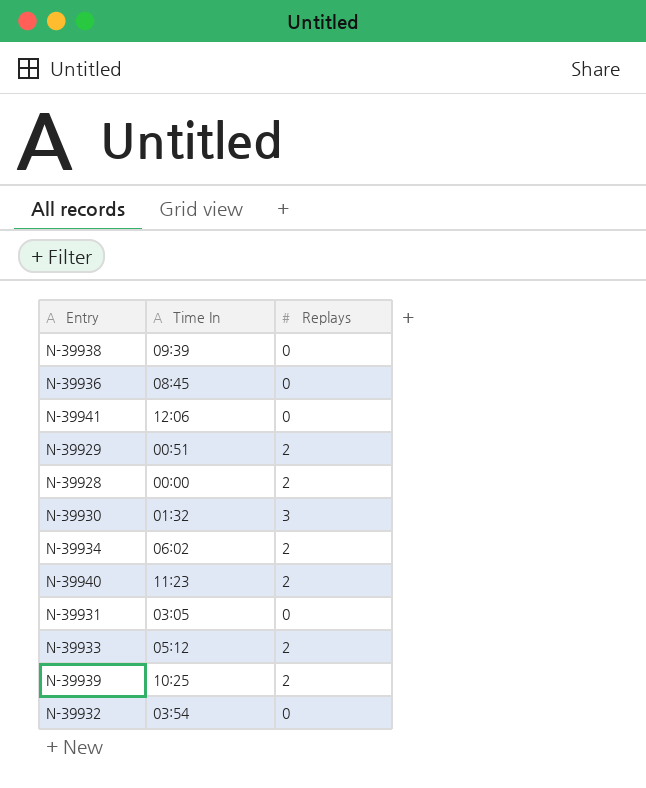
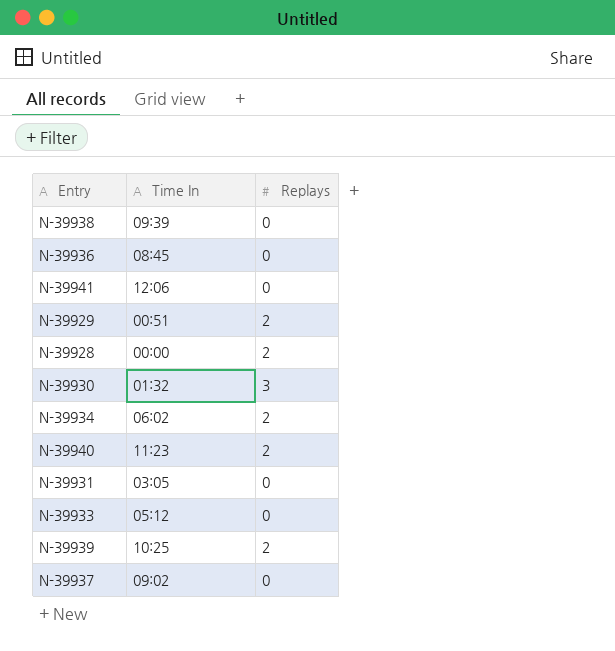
row N-39932: 03:54 | 0 -> none
N-39933 | Replays: 2 -> 0
row N-39937: none -> 09:02 | 0

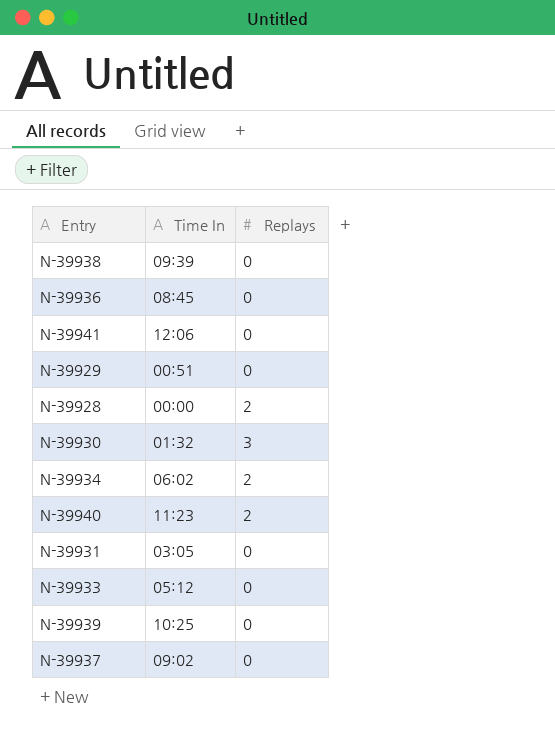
N-39929 | Replays: 2 -> 0
N-39939 | Replays: 2 -> 0

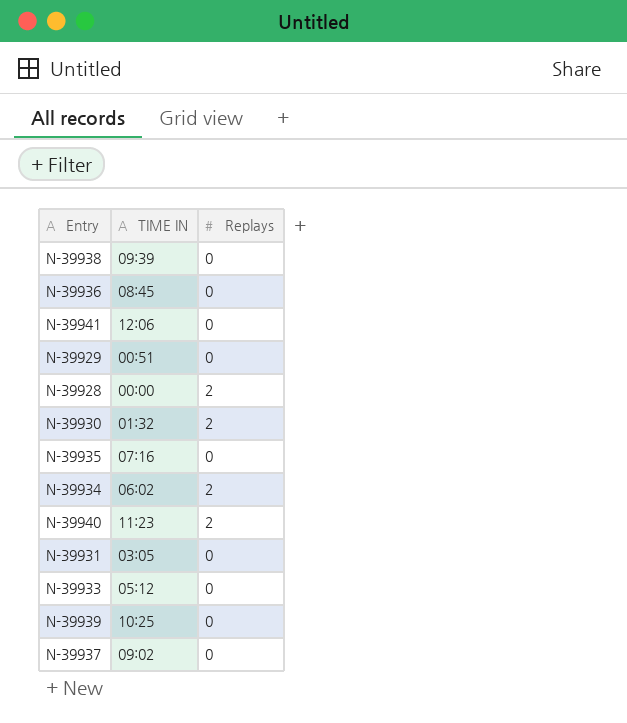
column name: Time In -> TIME IN
N-39930 | Replays: 3 -> 2
row N-39935: none -> 07:16 | 0

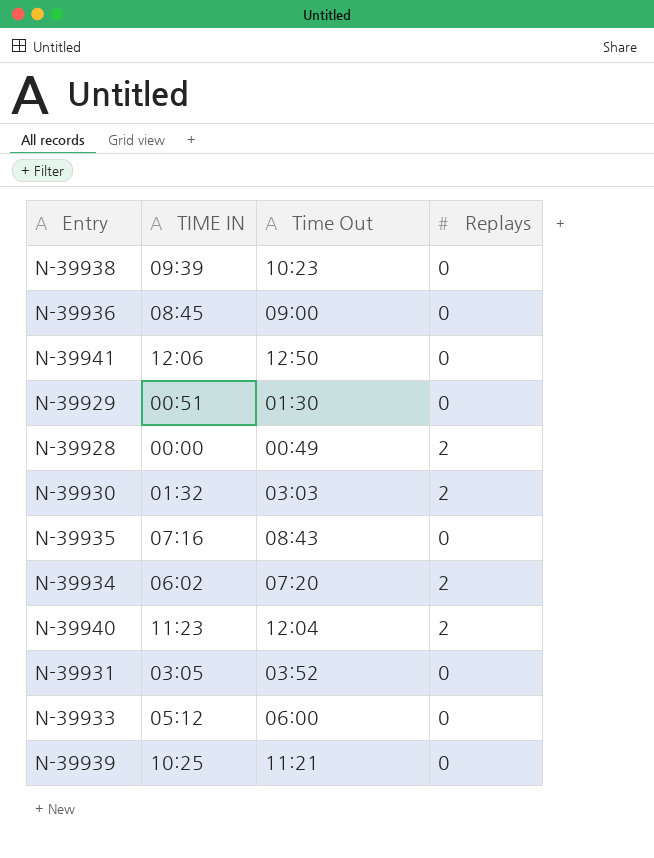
column Time Out | position: none -> 3
row N-39937: 09:02 | 0 -> none

